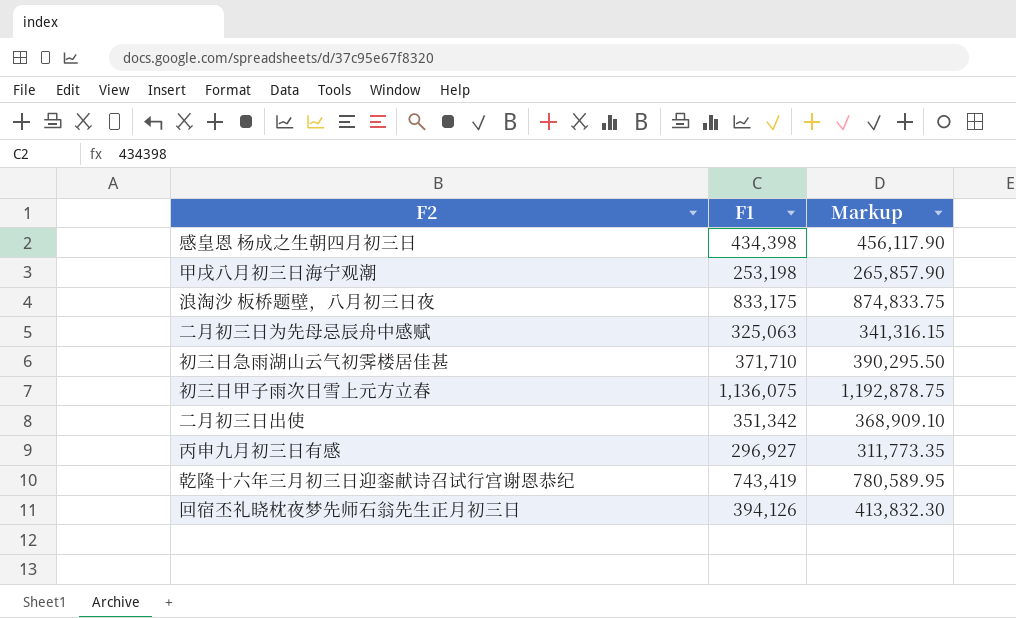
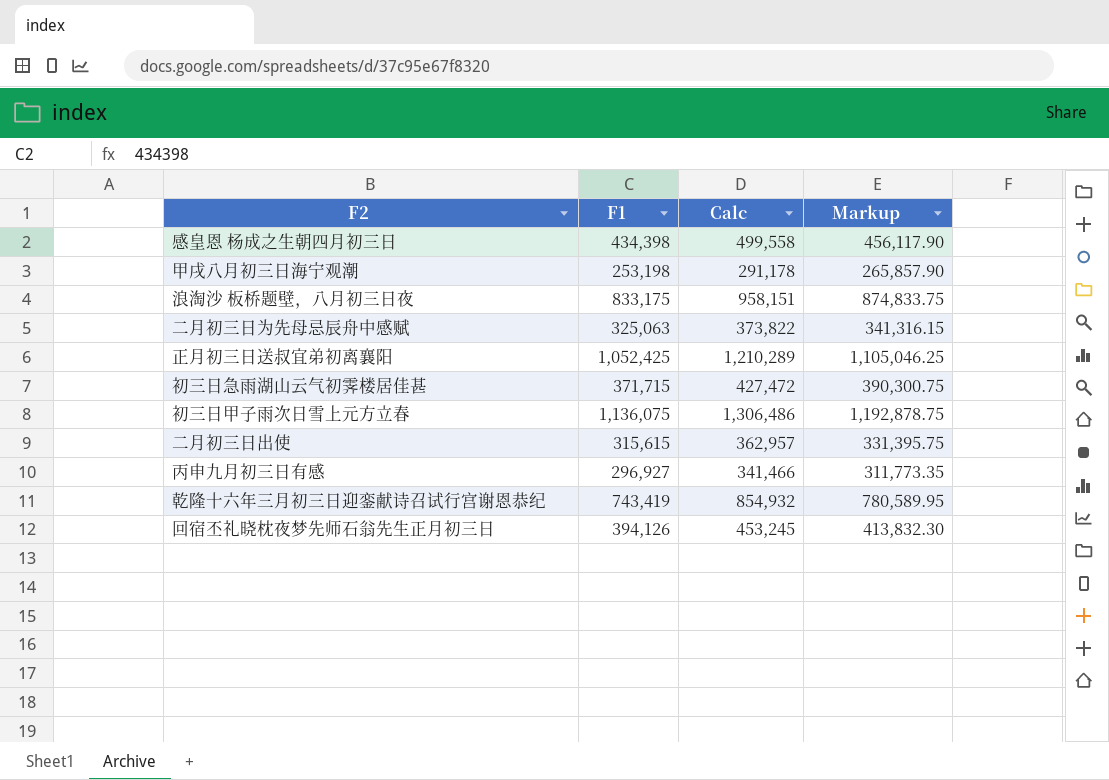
column Calc | formula: none -> [F1] * 1.15
row 正月初三日送叔宜弟初离襄阳: none -> 1,052,425 | 1,210,289 | 1,105,046.25
初三日急雨湖山云气初霁楼居佳甚 | F1: 371,710 -> 371,715
初三日急雨湖山云气初霁楼居佳甚 | Markup: 390,295.50 -> 390,300.75
二月初三日出使 | F1: 351,342 -> 315,615
二月初三日出使 | Markup: 368,909.10 -> 331,395.75

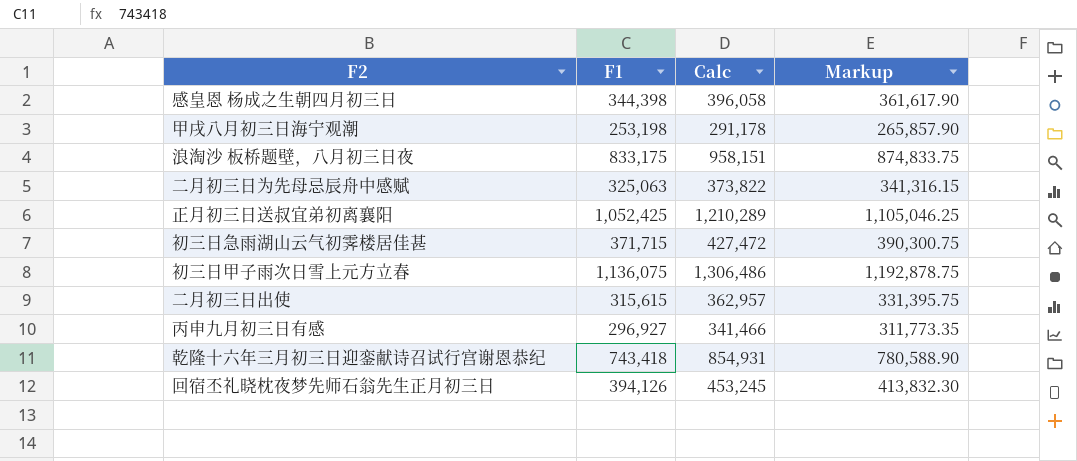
感皇恩 杨成之生朝四月初三日 | F1: 434,398 -> 344,398
感皇恩 杨成之生朝四月初三日 | Calc: 499,558 -> 396,058
感皇恩 杨成之生朝四月初三日 | Markup: 456,117.90 -> 361,617.90
乾隆十六年三月初三日迎銮献诗召试行宫谢恩恭纪 | F1: 743,419 -> 743,418
乾隆十六年三月初三日迎銮献诗召试行宫谢恩恭纪 | Calc: 854,932 -> 854,931
乾隆十六年三月初三日迎銮献诗召试行宫谢恩恭纪 | Markup: 780,589.95 -> 780,588.90

